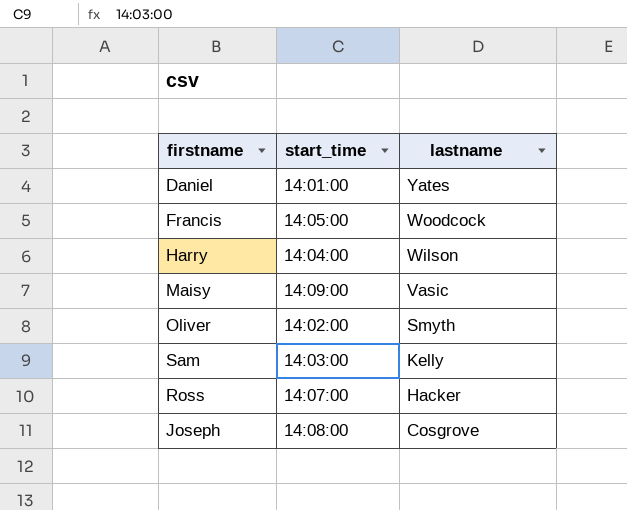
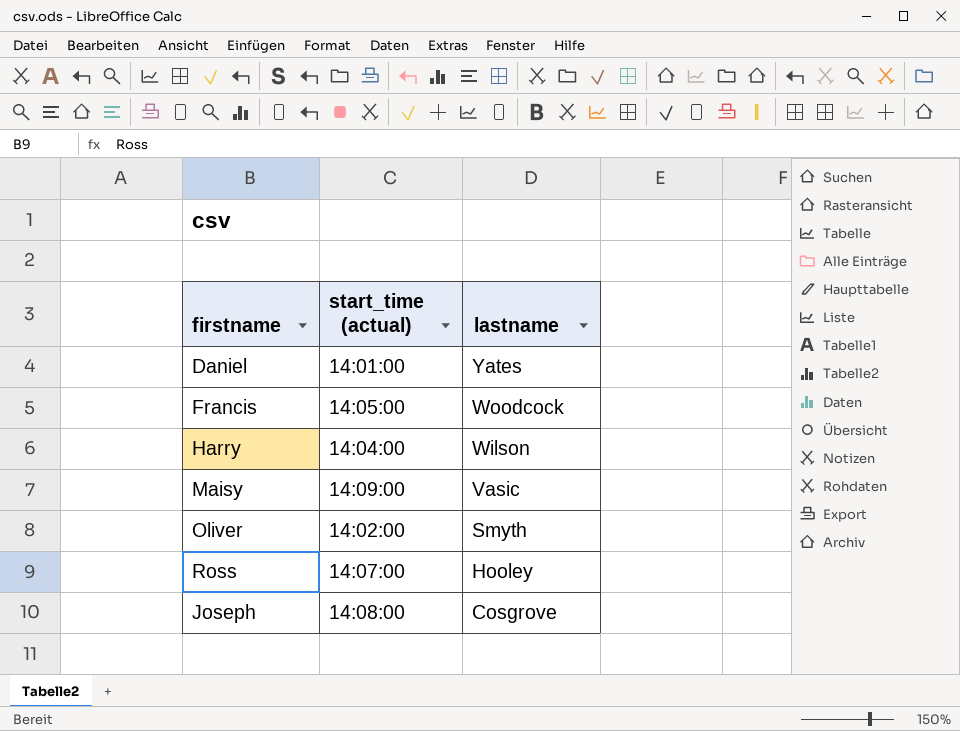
column name: start_time -> start_time (actual)
row Sam: 14:03:00 | Kelly -> none
Ross | lastname: Hacker -> Hooley

